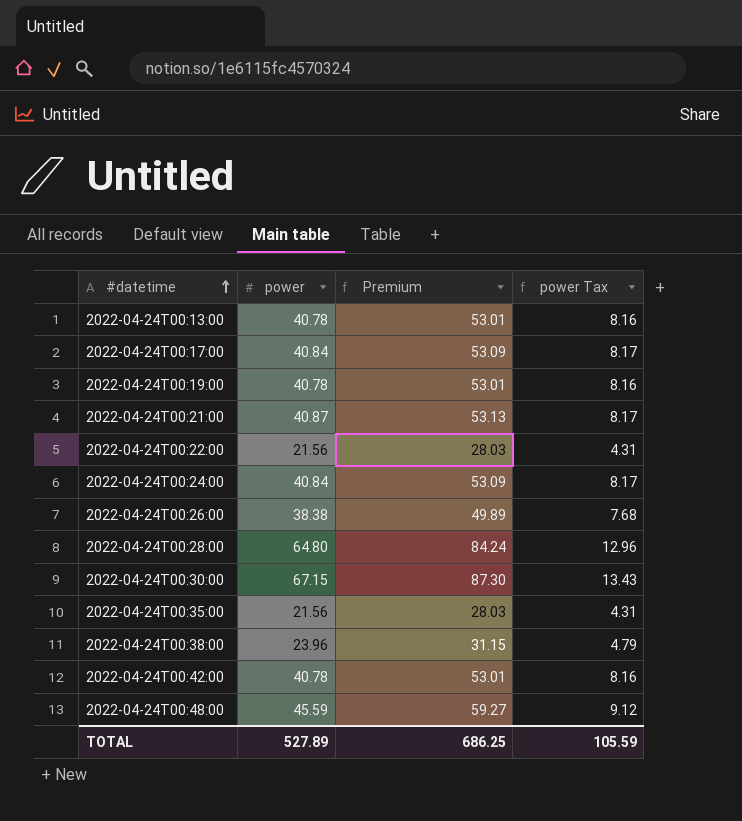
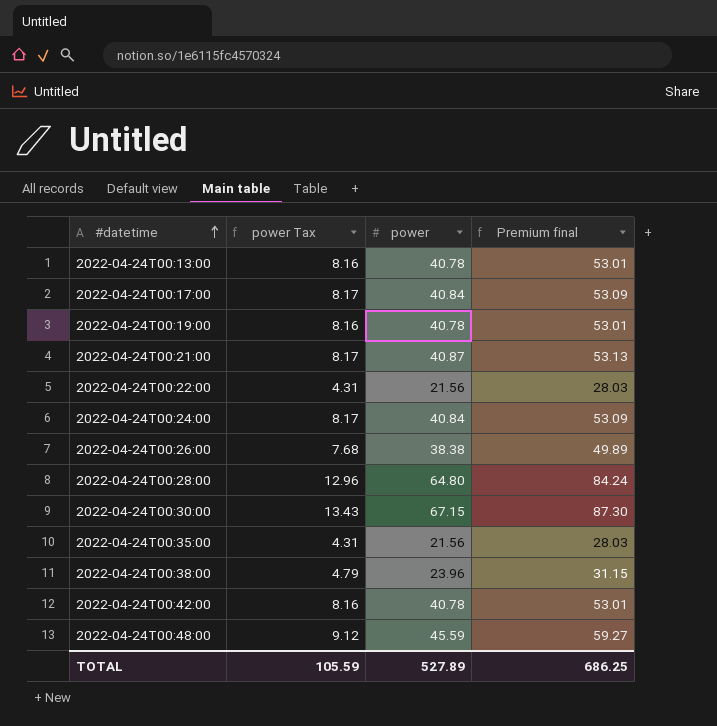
column power Tax | position: 4 -> 2
column name: Premium -> Premium final

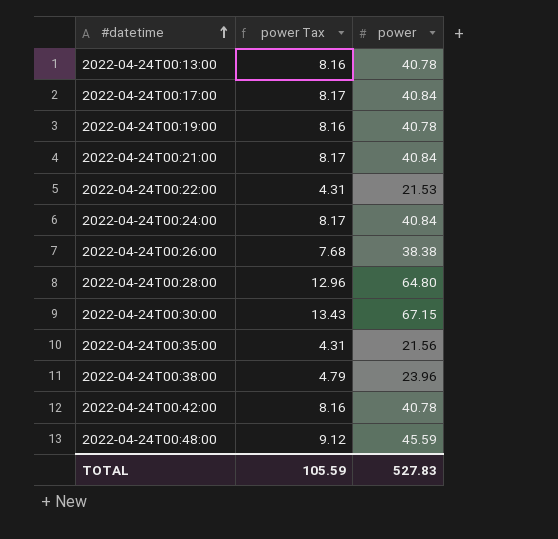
column Premium final | formula: [power] * 1.3 -> none
2022-04-24T00:21:00 | power: 40.87 -> 40.84
2022-04-24T00:22:00 | power: 21.56 -> 21.53
TOTAL | power: 527.89 -> 527.83

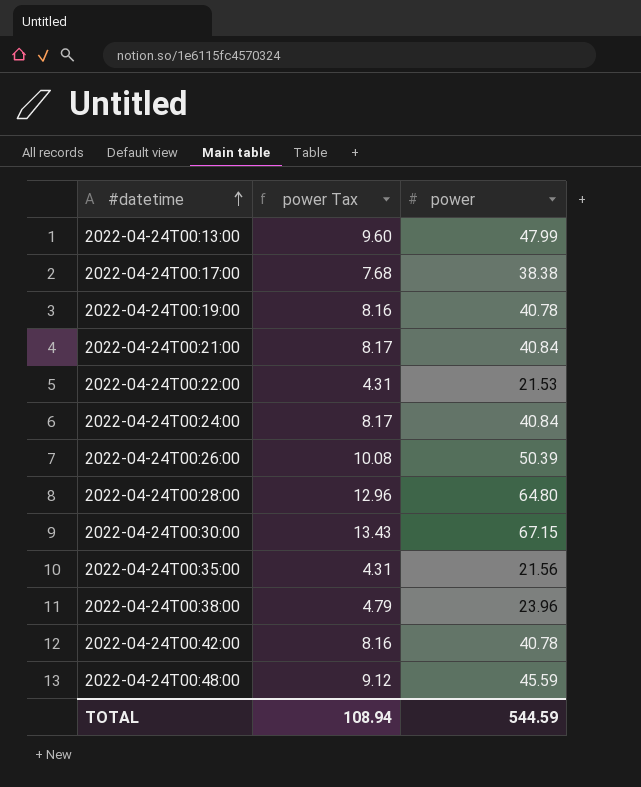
2022-04-24T00:13:00 | power Tax: 8.16 -> 9.60
2022-04-24T00:13:00 | power: 40.78 -> 47.99
2022-04-24T00:17:00 | power Tax: 8.17 -> 7.68
2022-04-24T00:17:00 | power: 40.84 -> 38.38
2022-04-24T00:26:00 | power Tax: 7.68 -> 10.08
2022-04-24T00:26:00 | power: 38.38 -> 50.39
TOTAL | power Tax: 105.59 -> 108.94
TOTAL | power: 527.83 -> 544.59

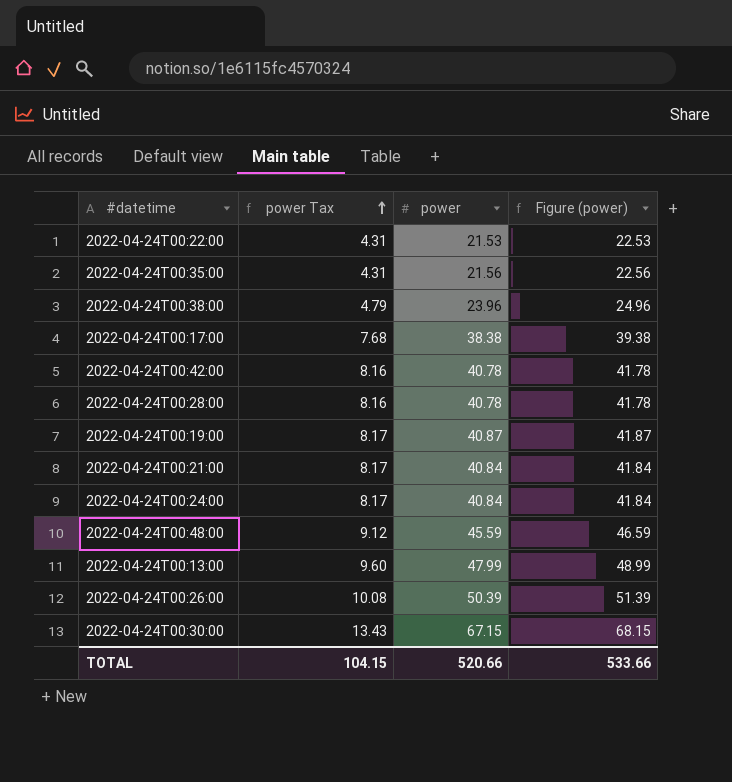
row order: #datetime ascending -> power Tax ascending
column Figure (power) | formula: none -> [power] + 1
2022-04-24T00:28:00 | power Tax: 12.96 -> 8.16
2022-04-24T00:28:00 | power: 64.80 -> 40.78
2022-04-24T00:19:00 | power Tax: 8.16 -> 8.17
2022-04-24T00:19:00 | power: 40.78 -> 40.87
TOTAL | power Tax: 108.94 -> 104.15
TOTAL | power: 544.59 -> 520.66

